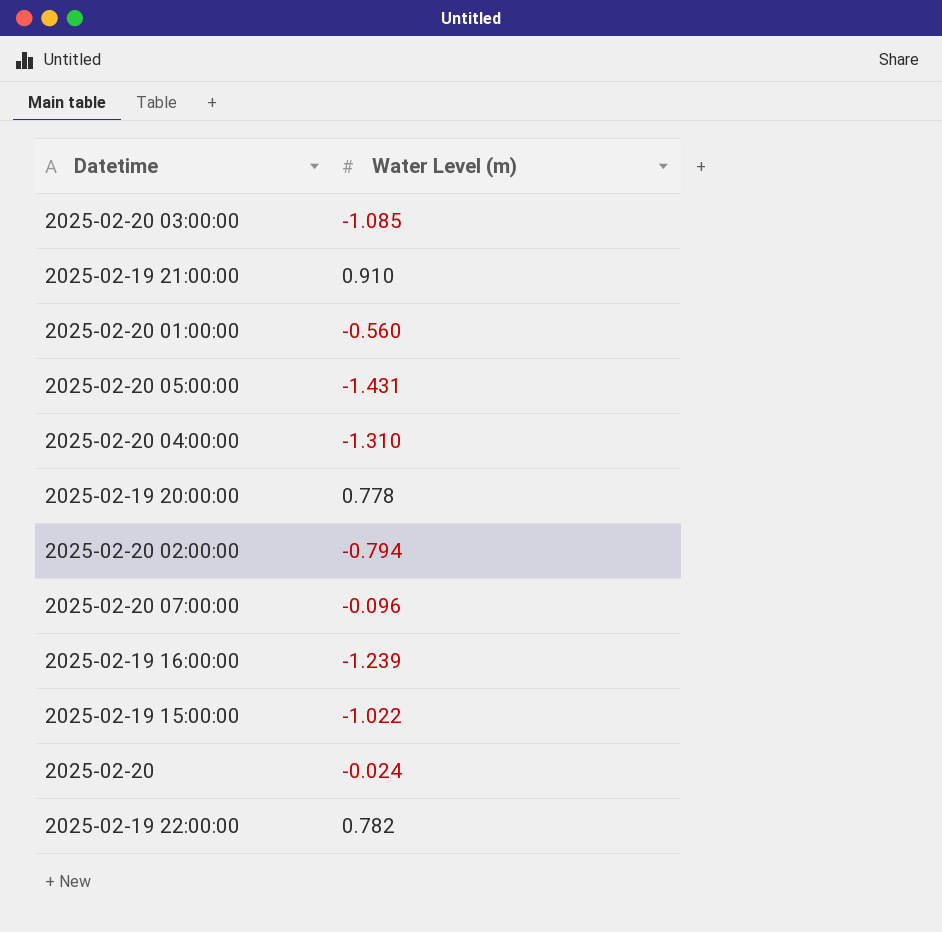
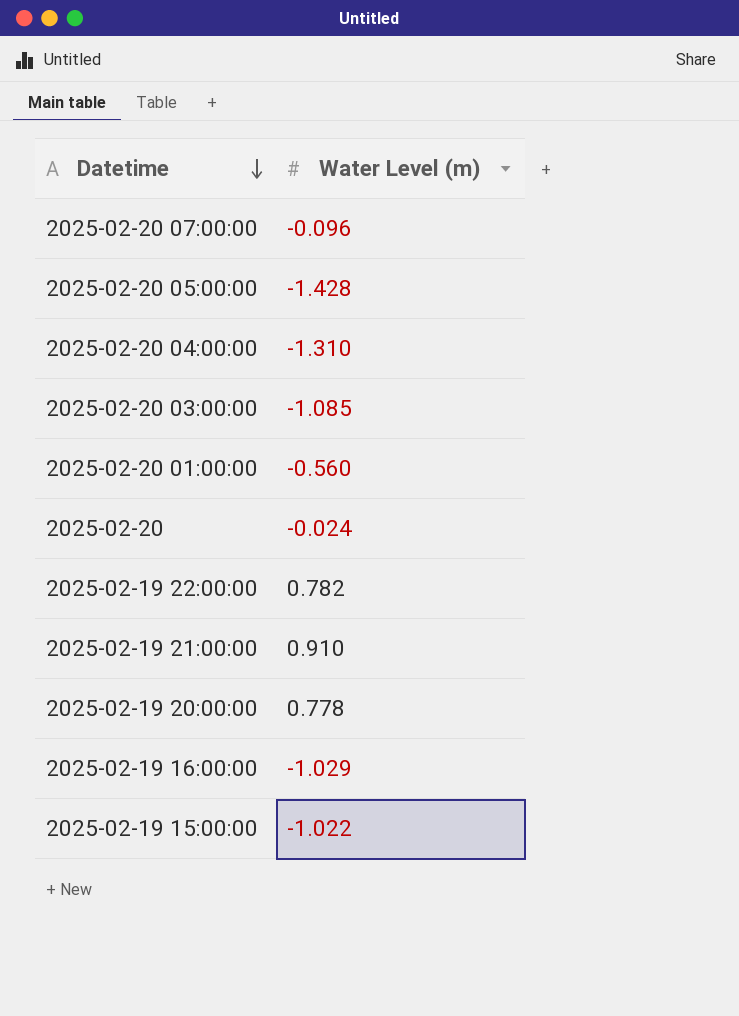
row order: none -> Datetime descending
row 2025-02-20 02:00:00: -0.794 -> none
2025-02-20 05:00:00 | Water Level (m): -1.431 -> -1.428
2025-02-19 16:00:00 | Water Level (m): -1.239 -> -1.029

